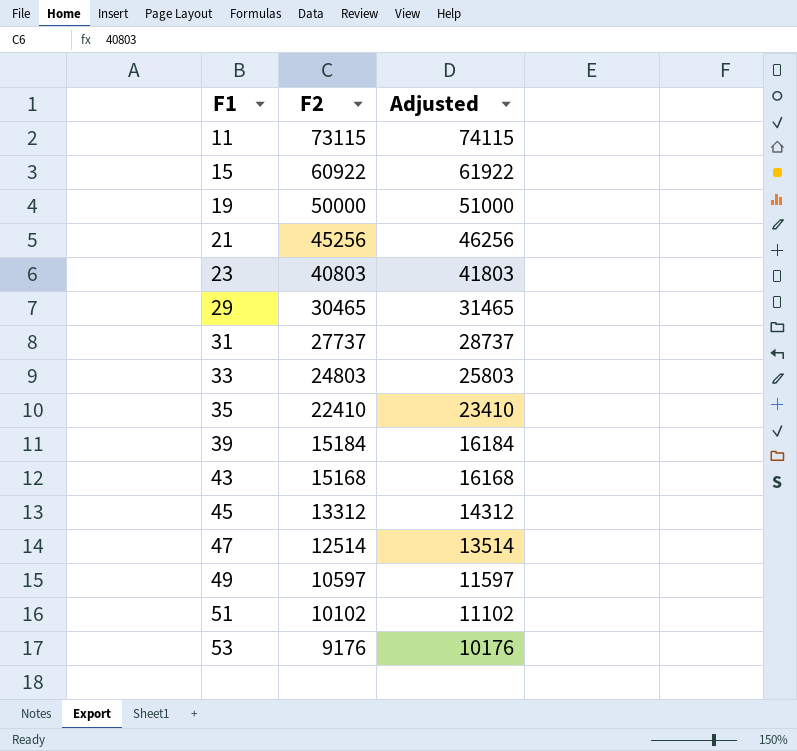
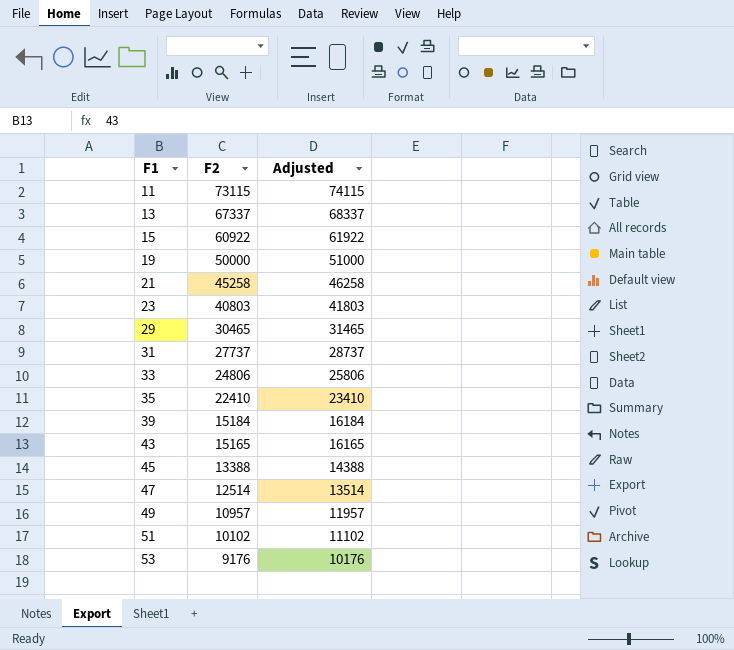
row 13: none -> 67337 | 68337
21 | F2: 45256 -> 45258
21 | Adjusted: 46256 -> 46258
33 | F2: 24803 -> 24806
33 | Adjusted: 25803 -> 25806
43 | F2: 15168 -> 15165
43 | Adjusted: 16168 -> 16165
45 | F2: 13312 -> 13388
45 | Adjusted: 14312 -> 14388
49 | F2: 10597 -> 10957
49 | Adjusted: 11597 -> 11957

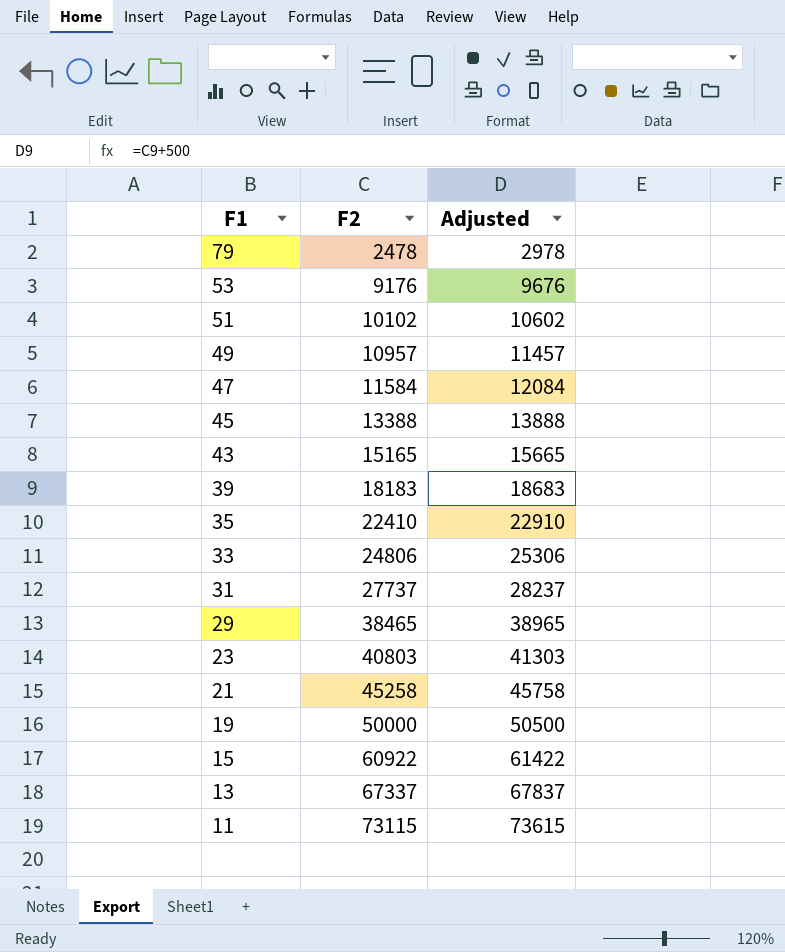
row order: F1 ascending -> F1 descending
column Adjusted | formula: [F2] + 1000 -> [F2] + 500
row 79: none -> 2478 | 2978
47 | F2: 12514 -> 11584
39 | F2: 15184 -> 18183
29 | F2: 30465 -> 38465

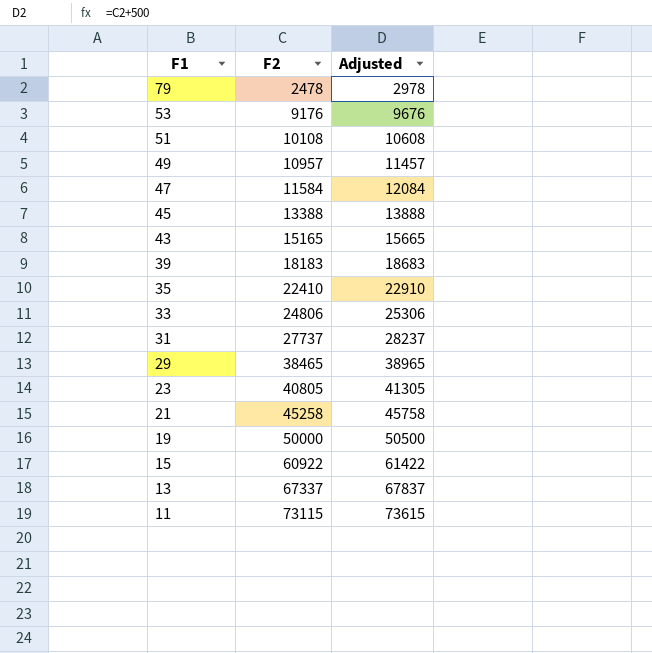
51 | F2: 10102 -> 10108
51 | Adjusted: 10602 -> 10608
23 | F2: 40803 -> 40805
23 | Adjusted: 41303 -> 41305

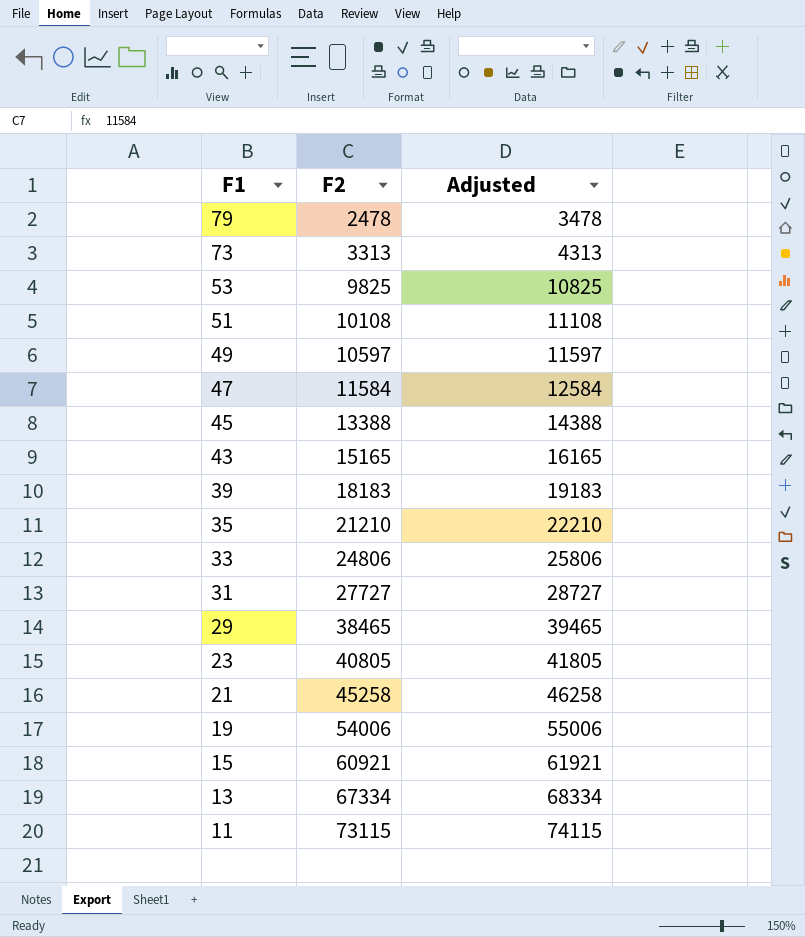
column Adjusted | formula: [F2] + 500 -> [F2] + 1000
row 73: none -> 3313 | 4313
53 | F2: 9176 -> 9825
49 | F2: 10957 -> 10597
35 | F2: 22410 -> 21210
31 | F2: 27737 -> 27727
19 | F2: 50000 -> 54006
15 | F2: 60922 -> 60921
13 | F2: 67337 -> 67334

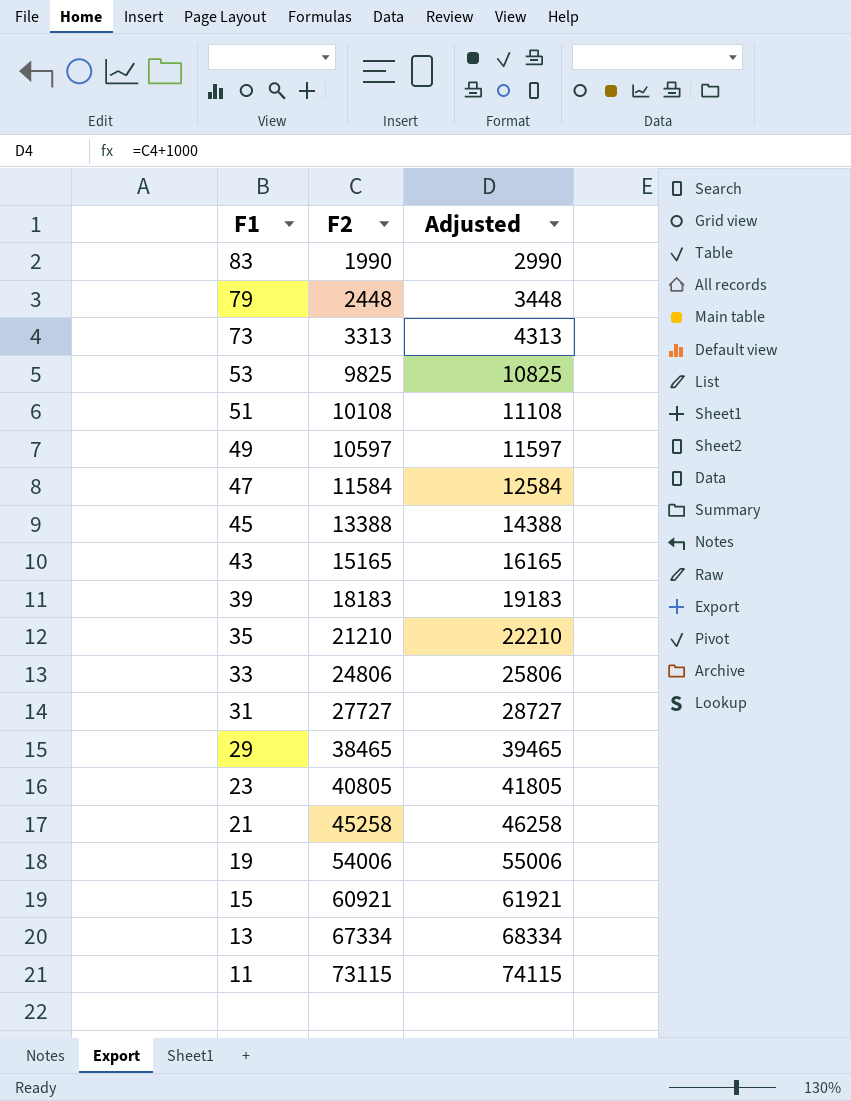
row 83: none -> 1990 | 2990
79 | F2: 2478 -> 2448
79 | Adjusted: 3478 -> 3448

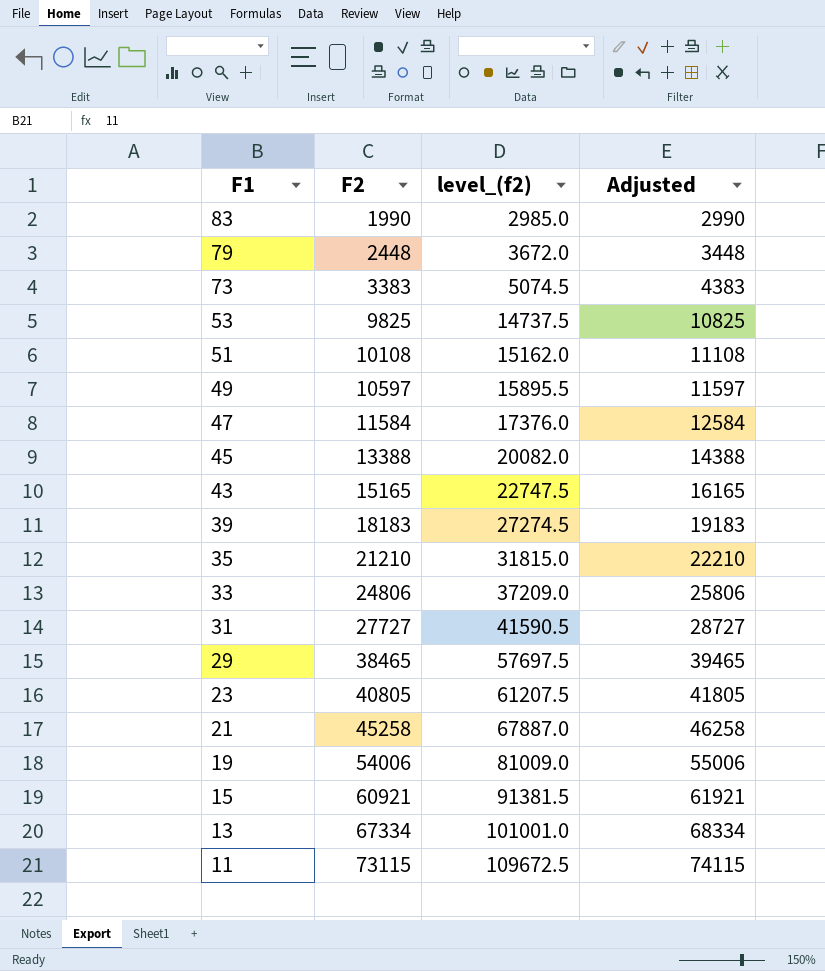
column level_(f2) | formula: none -> [F2] * 1.5
73 | F2: 3313 -> 3383
73 | Adjusted: 4313 -> 4383

